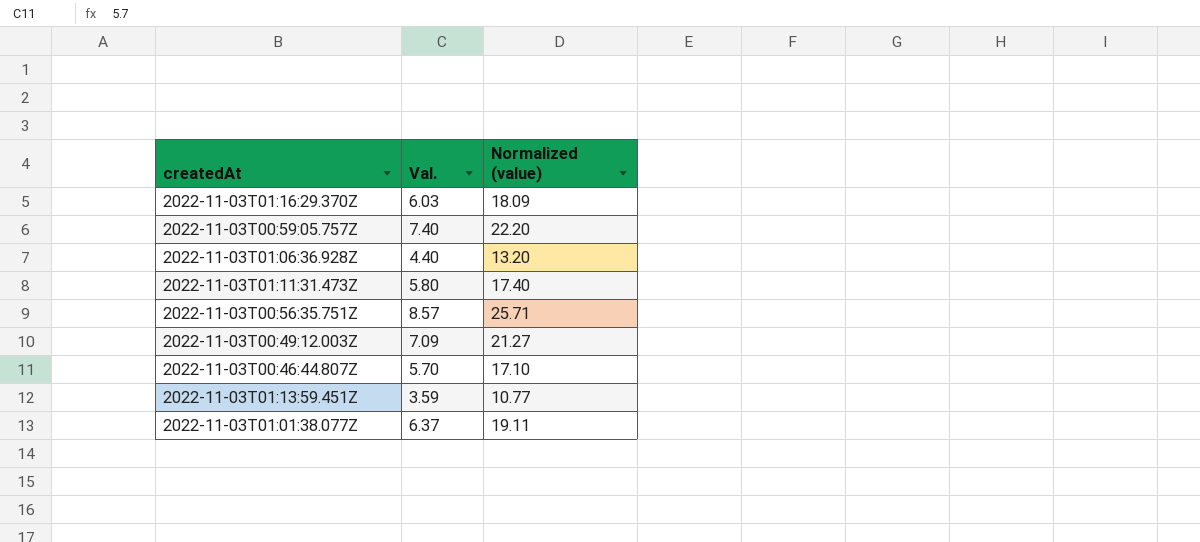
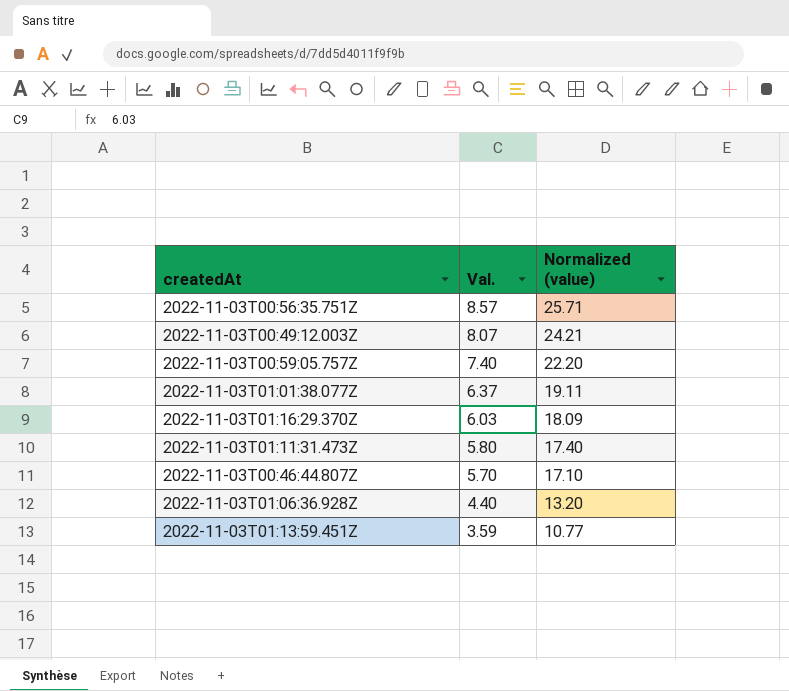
row order: none -> Val. descending
2022-11-03T00:49:12.003Z | Val.: 7.09 -> 8.07
2022-11-03T00:49:12.003Z | Normalized (value): 21.27 -> 24.21

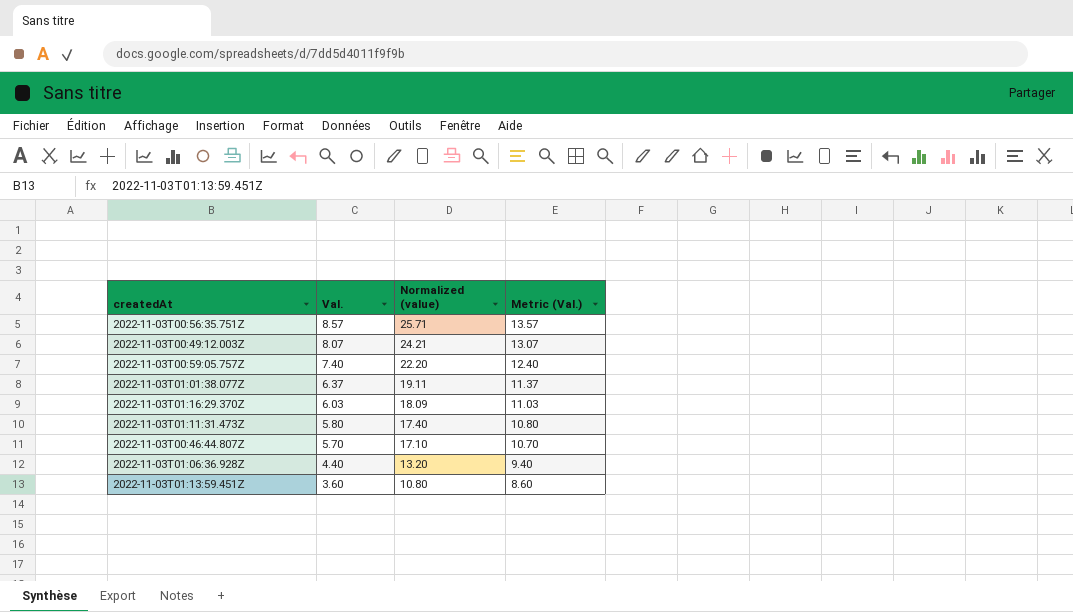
column Metric (Val.) | formula: none -> [Val.] + 5
2022-11-03T01:13:59.451Z | Val.: 3.59 -> 3.60
2022-11-03T01:13:59.451Z | Normalized (value): 10.77 -> 10.80

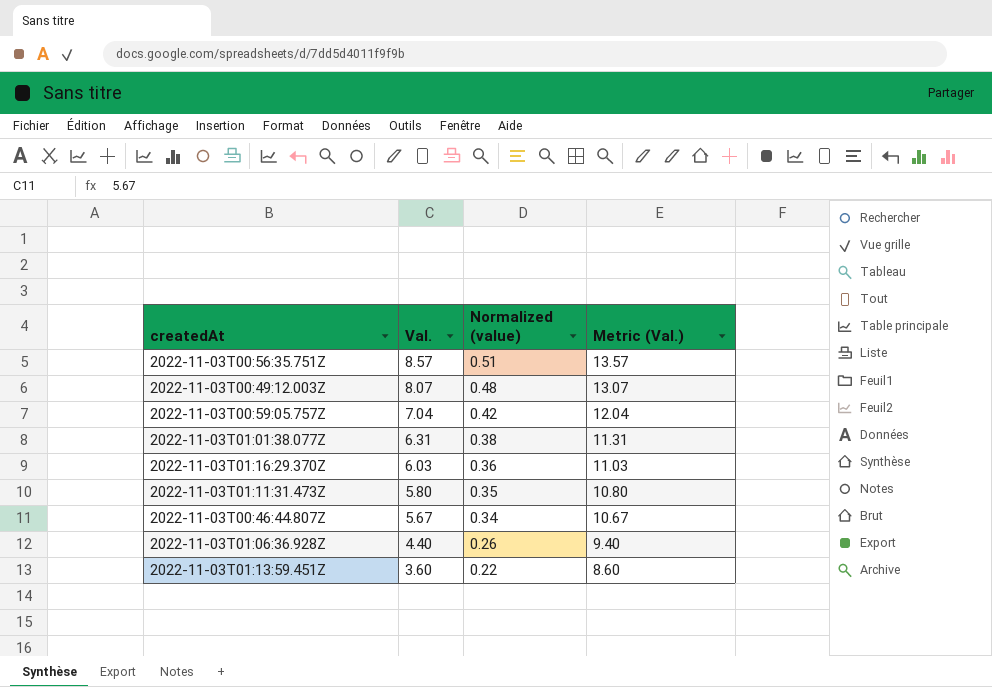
column Normalized (value) | formula: [Val.] * 3 -> [Val.] * 0.06
2022-11-03T00:59:05.757Z | Val.: 7.40 -> 7.04
2022-11-03T00:59:05.757Z | Metric (Val.): 12.40 -> 12.04
2022-11-03T01:01:38.077Z | Val.: 6.37 -> 6.31
2022-11-03T01:01:38.077Z | Metric (Val.): 11.37 -> 11.31
2022-11-03T00:46:44.807Z | Val.: 5.70 -> 5.67
2022-11-03T00:46:44.807Z | Metric (Val.): 10.70 -> 10.67

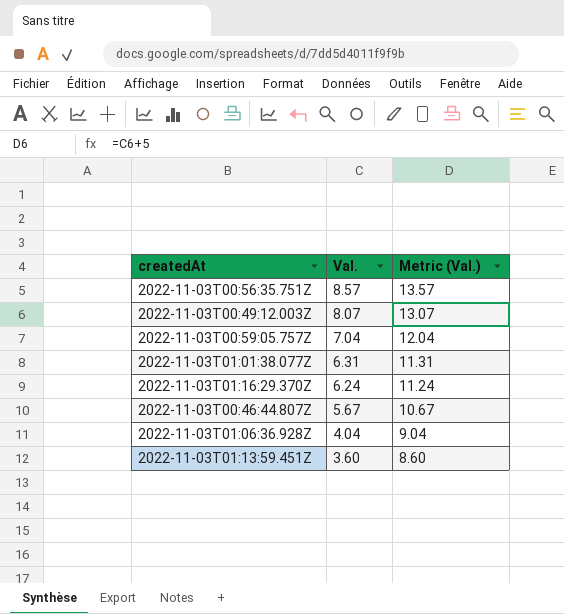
column Normalized (value) | formula: [Val.] * 0.06 -> none
row 2022-11-03T01:11:31.473Z: 5.80 | 0.35 | 10.80 -> none
2022-11-03T01:16:29.370Z | Val.: 6.03 -> 6.24
2022-11-03T01:16:29.370Z | Metric (Val.): 11.03 -> 11.24
2022-11-03T01:06:36.928Z | Val.: 4.40 -> 4.04
2022-11-03T01:06:36.928Z | Metric (Val.): 9.40 -> 9.04

